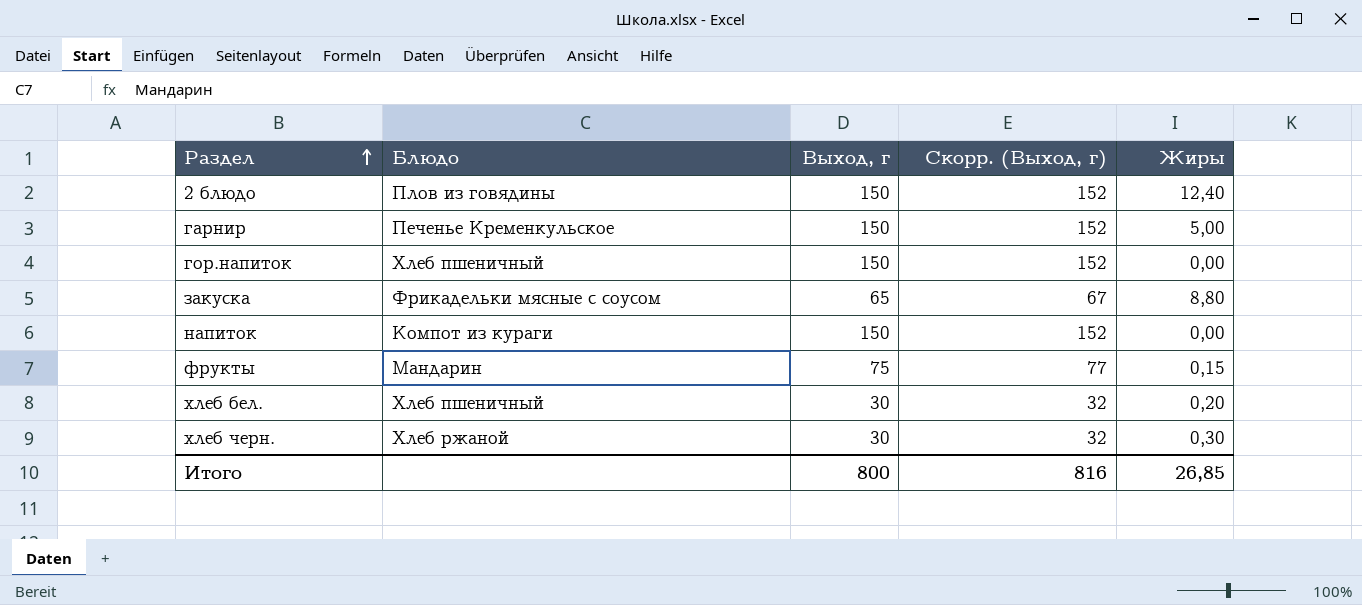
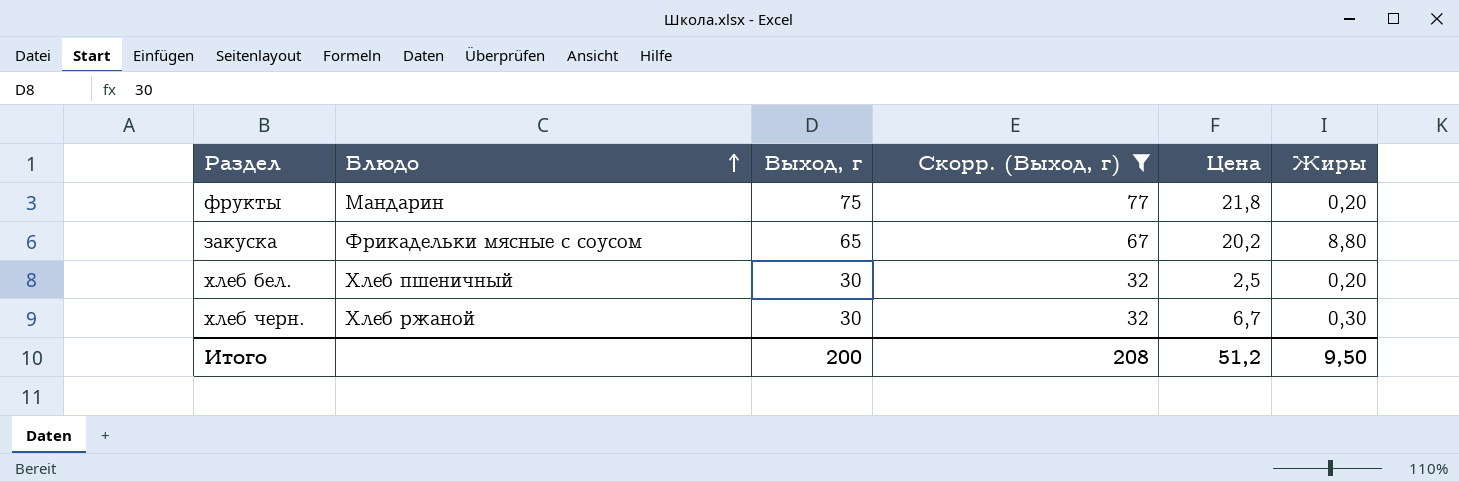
filter: none -> Скорр. (Выход, г) != 152
row order: Раздел ascending -> Блюдо ascending
column Цена | position: none -> 5
фрукты | Жиры: 0,15 -> 0,20
Итого | Выход, г: 800 -> 200
Итого | Скорр. (Выход, г): 816 -> 208
Итого | Жиры: 26,85 -> 9,50

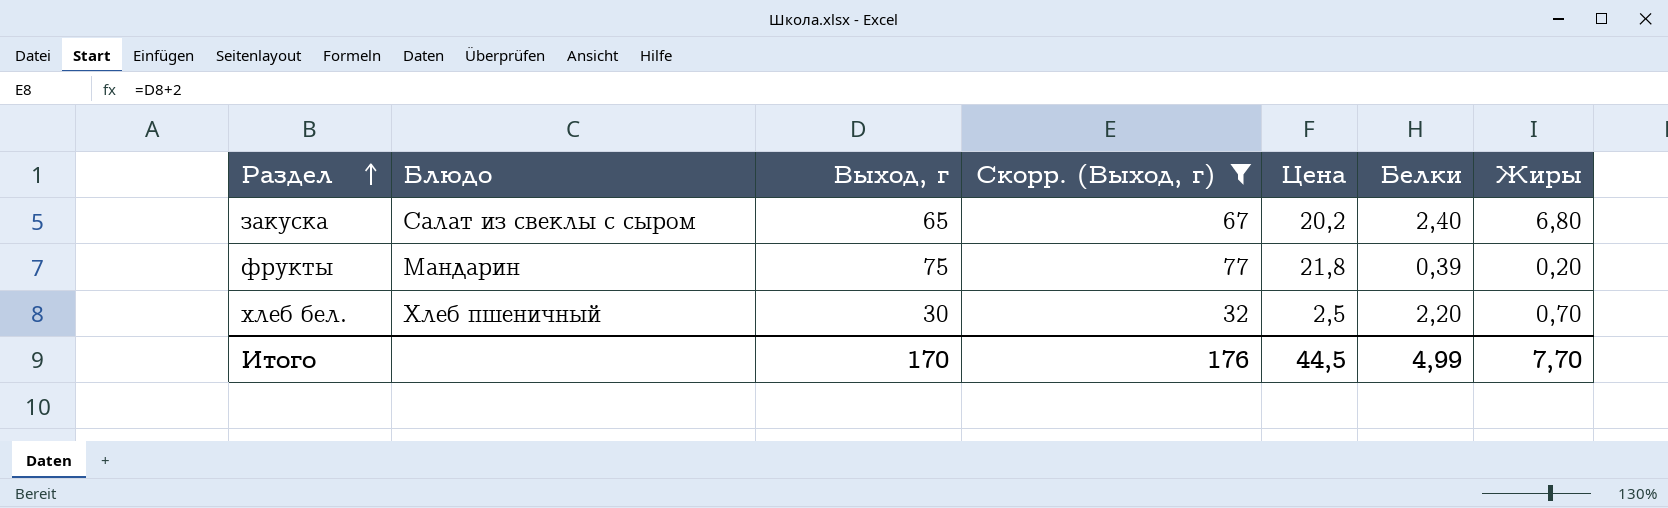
row order: Блюдо ascending -> Раздел ascending
column Белки | position: none -> 6
row хлеб черн.: Хлеб ржаной | 30 | 32 | 6,7 | 0,30 -> none
закуска | Блюдо: Фрикадельки мясные с соусом -> Салат из свеклы с сыром
закуска | Жиры: 8,80 -> 6,80
хлеб бел. | Жиры: 0,20 -> 0,70
Итого | Выход, г: 200 -> 170
Итого | Скорр. (Выход, г): 208 -> 176
Итого | Цена: 51,2 -> 44,5
Итого | Жиры: 9,50 -> 7,70

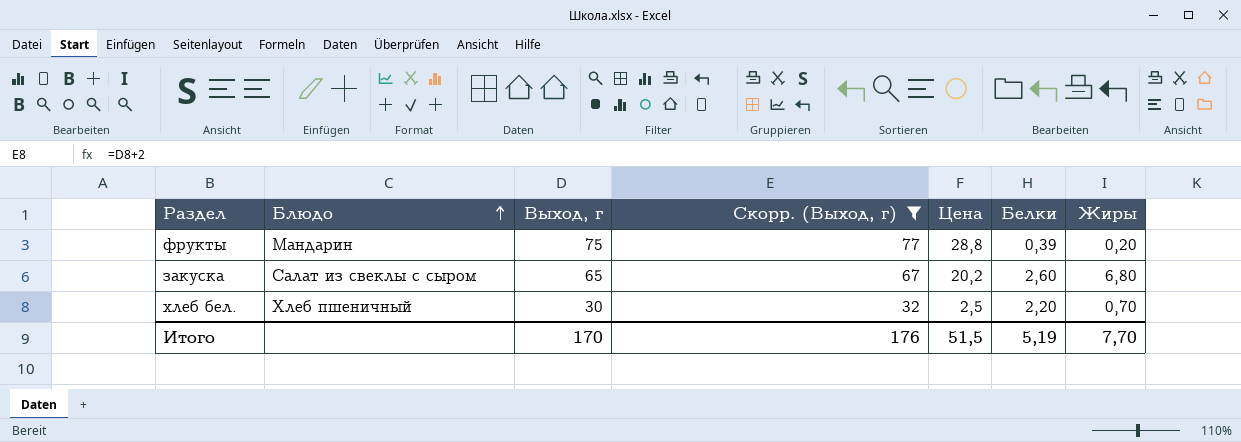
row order: Раздел ascending -> Блюдо ascending
фрукты | Цена: 21,8 -> 28,8
закуска | Белки: 2,40 -> 2,60
Итого | Цена: 44,5 -> 51,5
Итого | Белки: 4,99 -> 5,19

